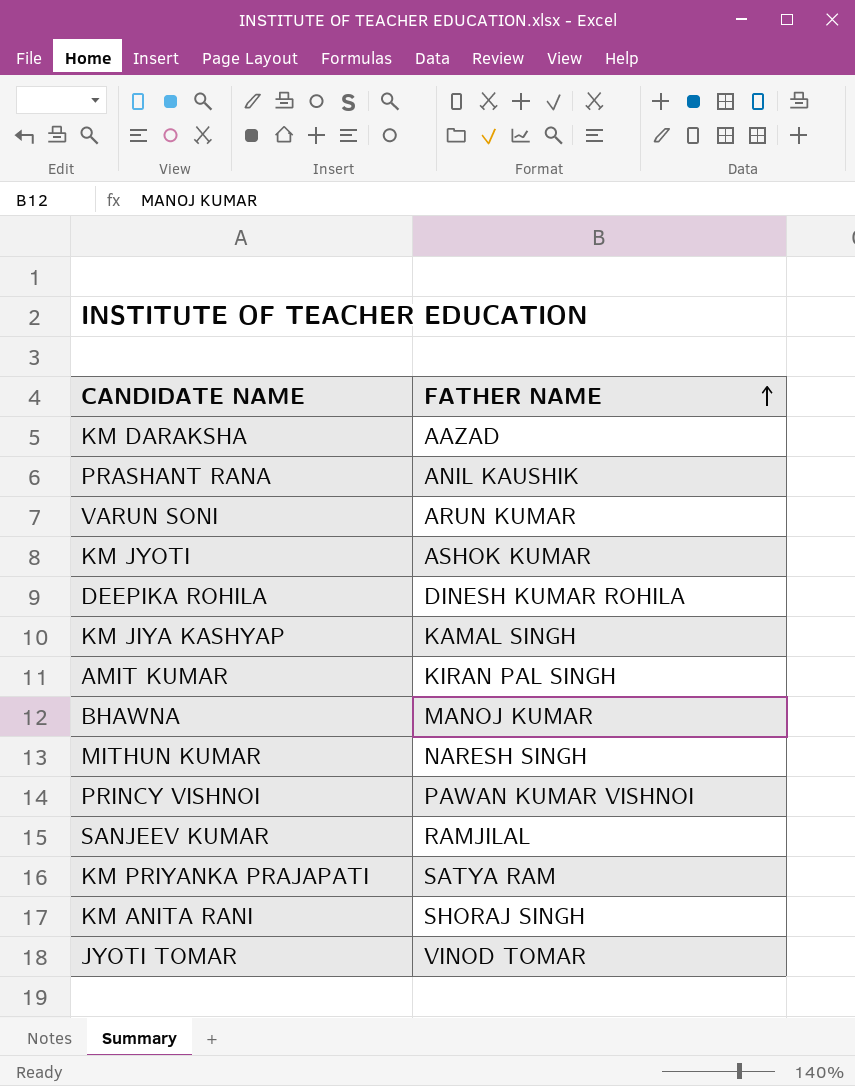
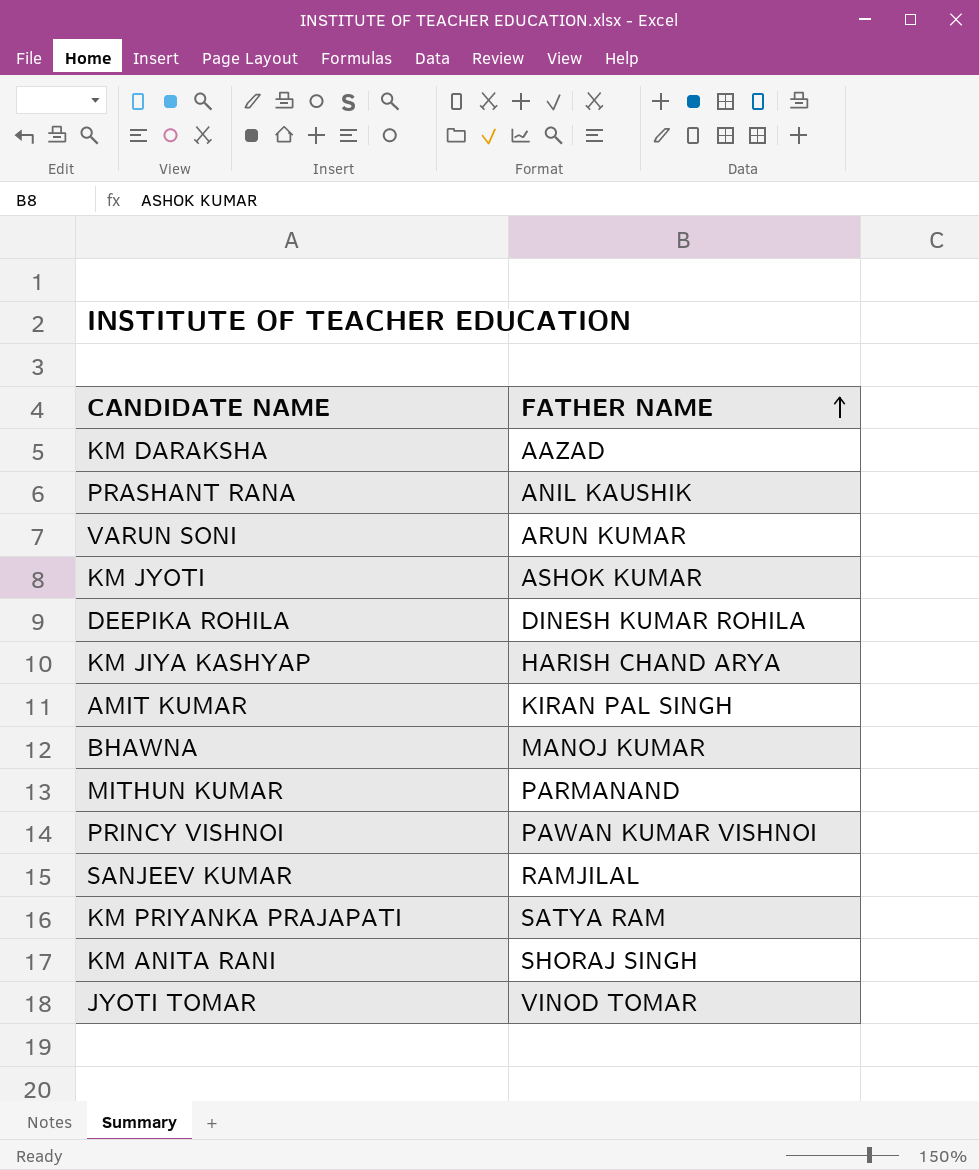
KM JIYA KASHYAP | FATHER NAME: KAMAL SINGH -> HARISH CHAND ARYA
MITHUN KUMAR | FATHER NAME: NARESH SINGH -> PARMANAND

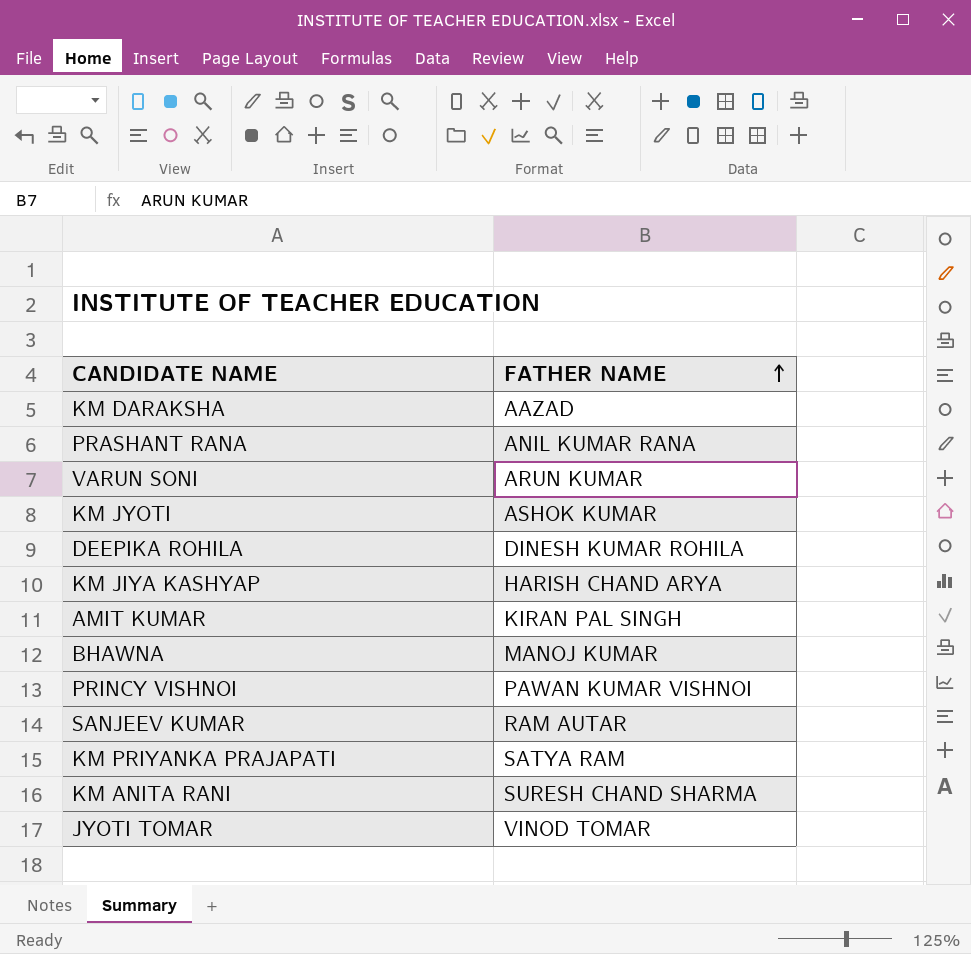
row MITHUN KUMAR: PARMANAND -> none
PRASHANT RANA | FATHER NAME: ANIL KAUSHIK -> ANIL KUMAR RANA
SANJEEV KUMAR | FATHER NAME: RAMJILAL -> RAM AUTAR
KM ANITA RANI | FATHER NAME: SHORAJ SINGH -> SURESH CHAND SHARMA

